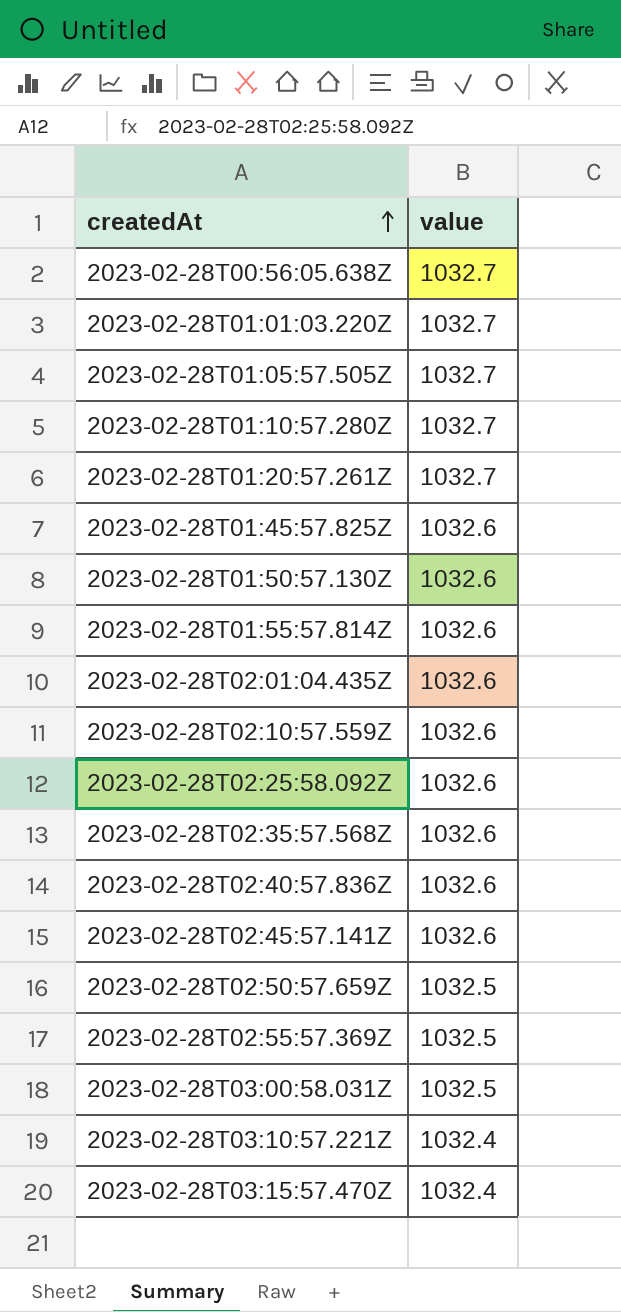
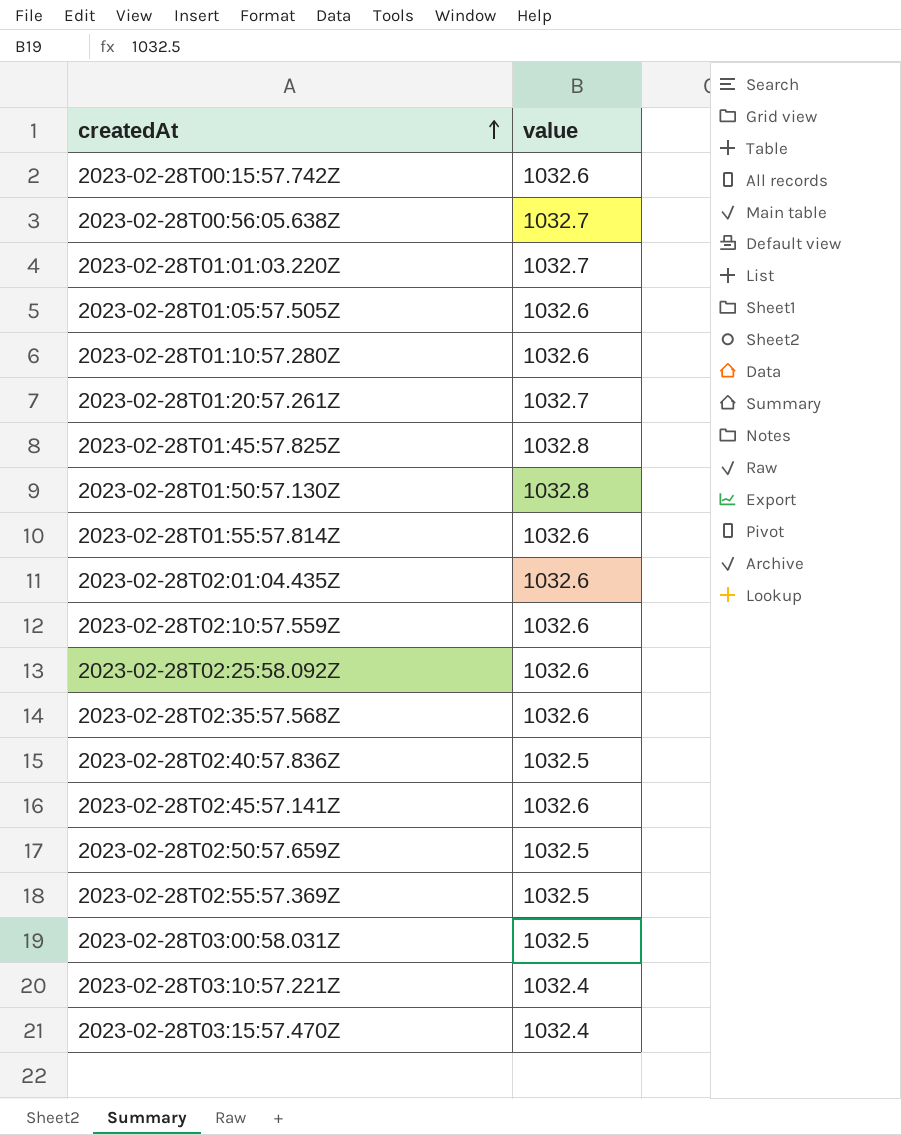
row 2023-02-28T00:15:57.742Z: none -> 1032.6
2023-02-28T01:05:57.505Z | value: 1032.7 -> 1032.6
2023-02-28T01:10:57.280Z | value: 1032.7 -> 1032.6
2023-02-28T01:45:57.825Z | value: 1032.6 -> 1032.8
2023-02-28T01:50:57.130Z | value: 1032.6 -> 1032.8
2023-02-28T02:40:57.836Z | value: 1032.6 -> 1032.5

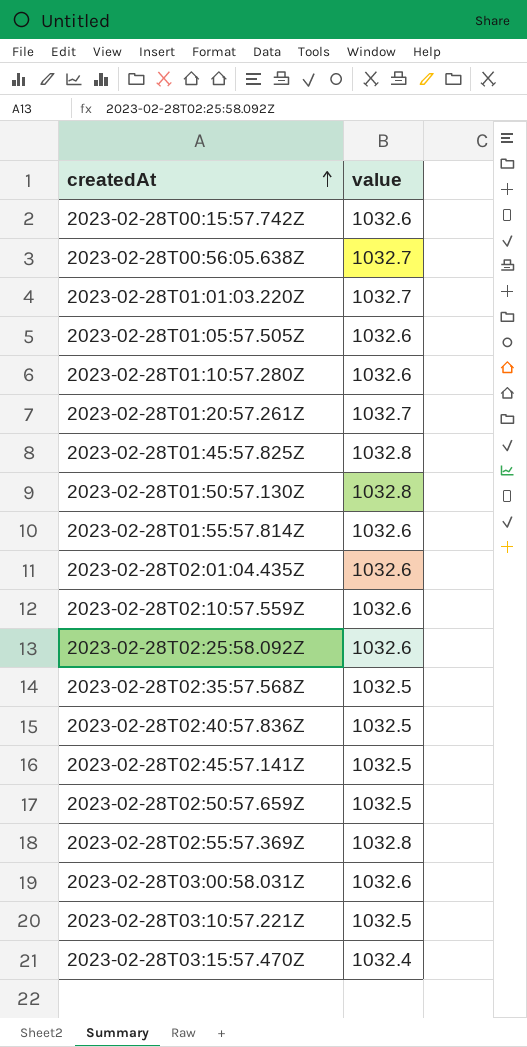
2023-02-28T02:35:57.568Z | value: 1032.6 -> 1032.5
2023-02-28T02:45:57.141Z | value: 1032.6 -> 1032.5
2023-02-28T02:55:57.369Z | value: 1032.5 -> 1032.8
2023-02-28T03:00:58.031Z | value: 1032.5 -> 1032.6
2023-02-28T03:10:57.221Z | value: 1032.4 -> 1032.5

